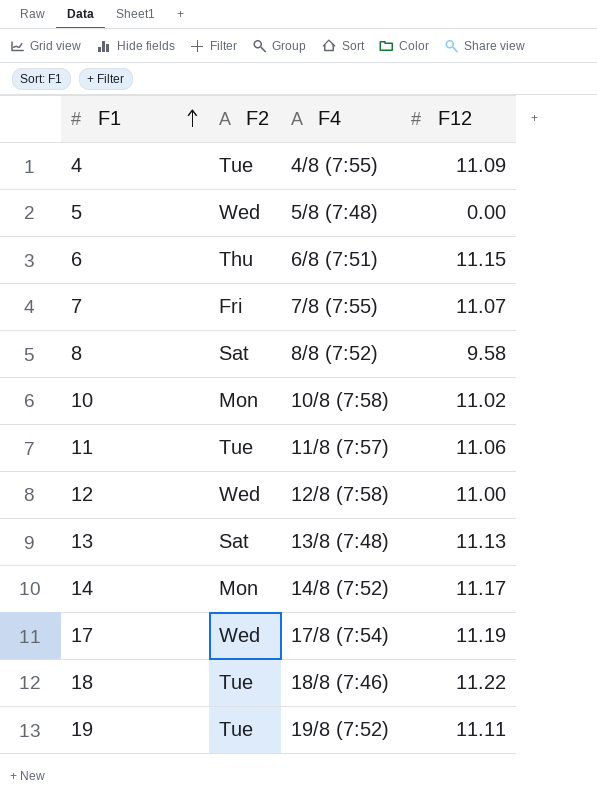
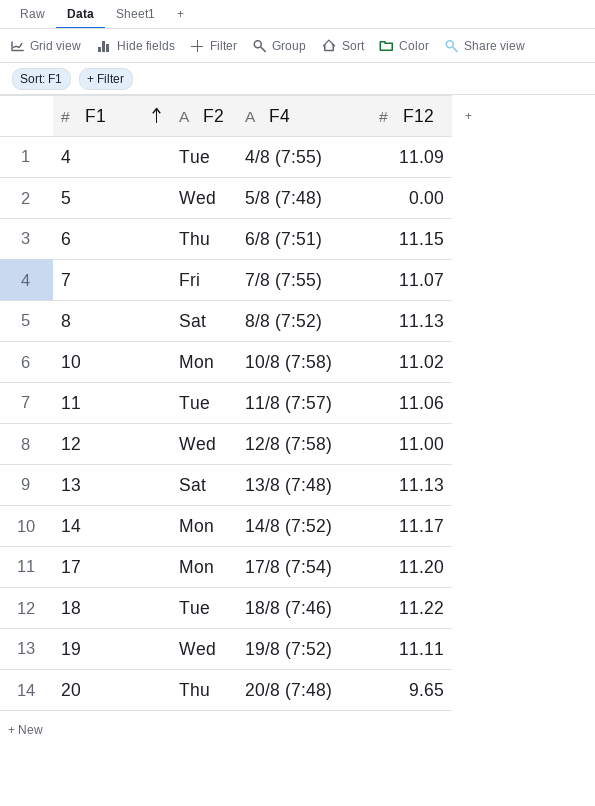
8 | F12: 9.58 -> 11.13
17 | F2: Wed -> Mon
17 | F12: 11.19 -> 11.20
19 | F2: Tue -> Wed
row 20: none -> Thu | 20/8 (7:48) | 9.65

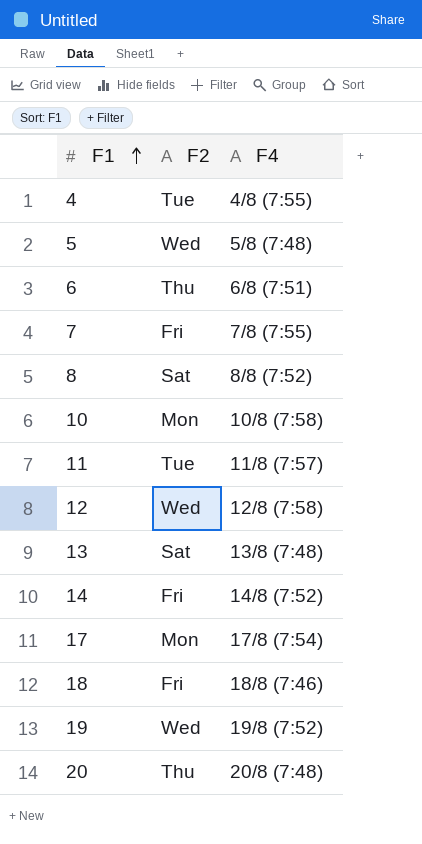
column F12 | position: 4 -> none
14 | F2: Mon -> Fri
18 | F2: Tue -> Fri

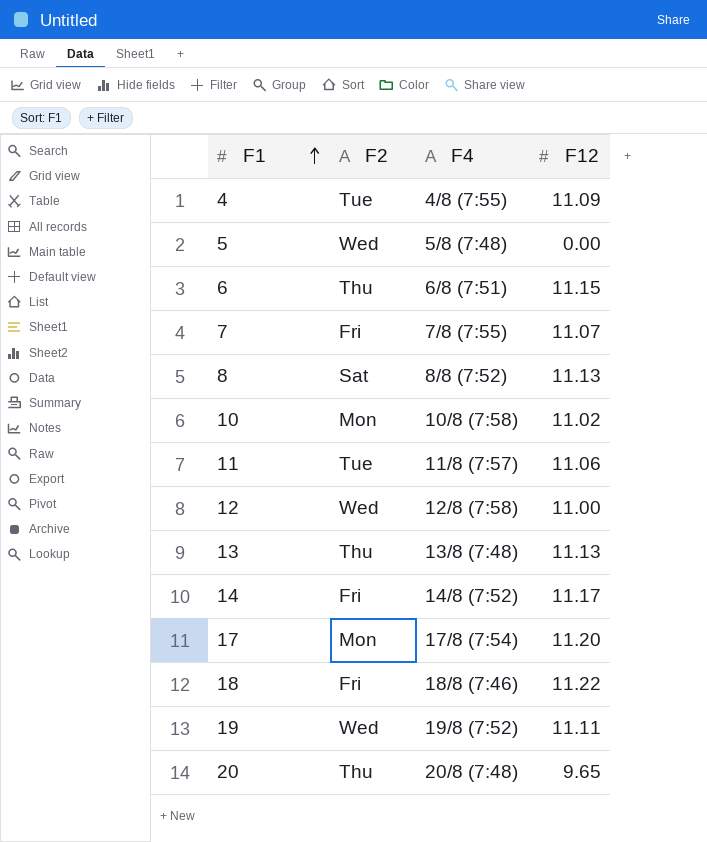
column F12 | position: none -> 4
13 | F2: Sat -> Thu

